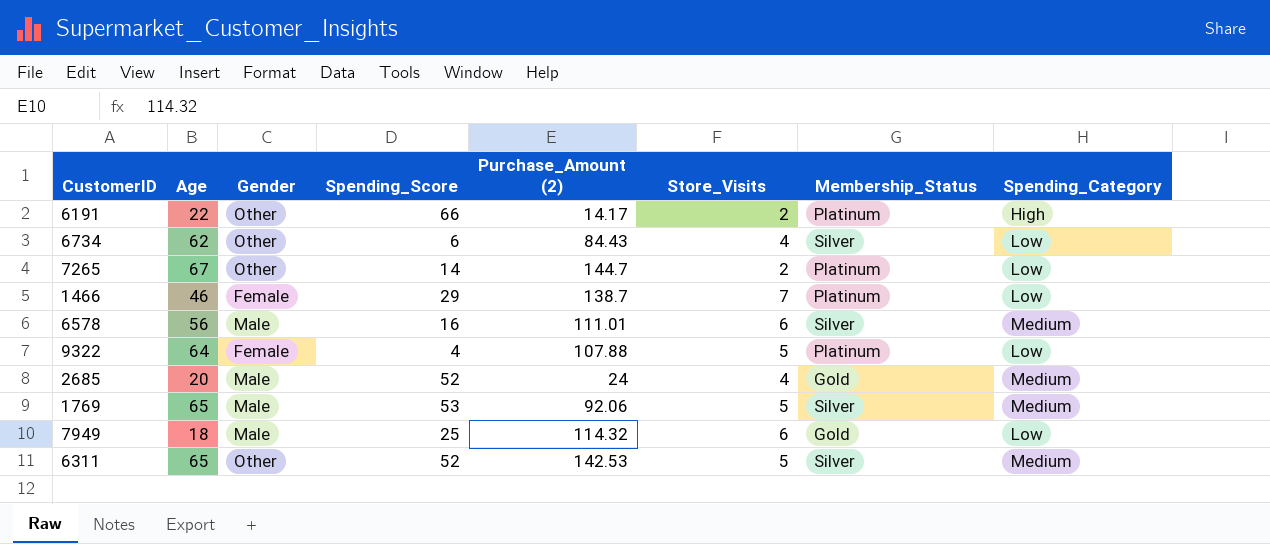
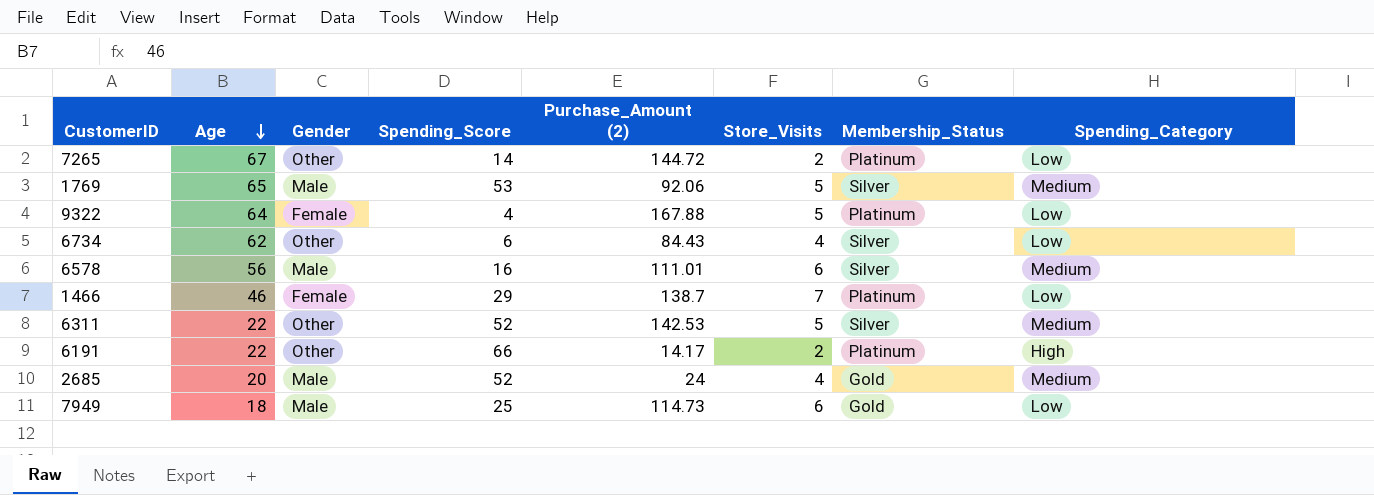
row order: none -> Age descending
7265 | Purchase_Amount (2): 144.7 -> 144.72
9322 | Purchase_Amount (2): 107.88 -> 167.88
6311 | Age: 65 -> 22
7949 | Purchase_Amount (2): 114.32 -> 114.73

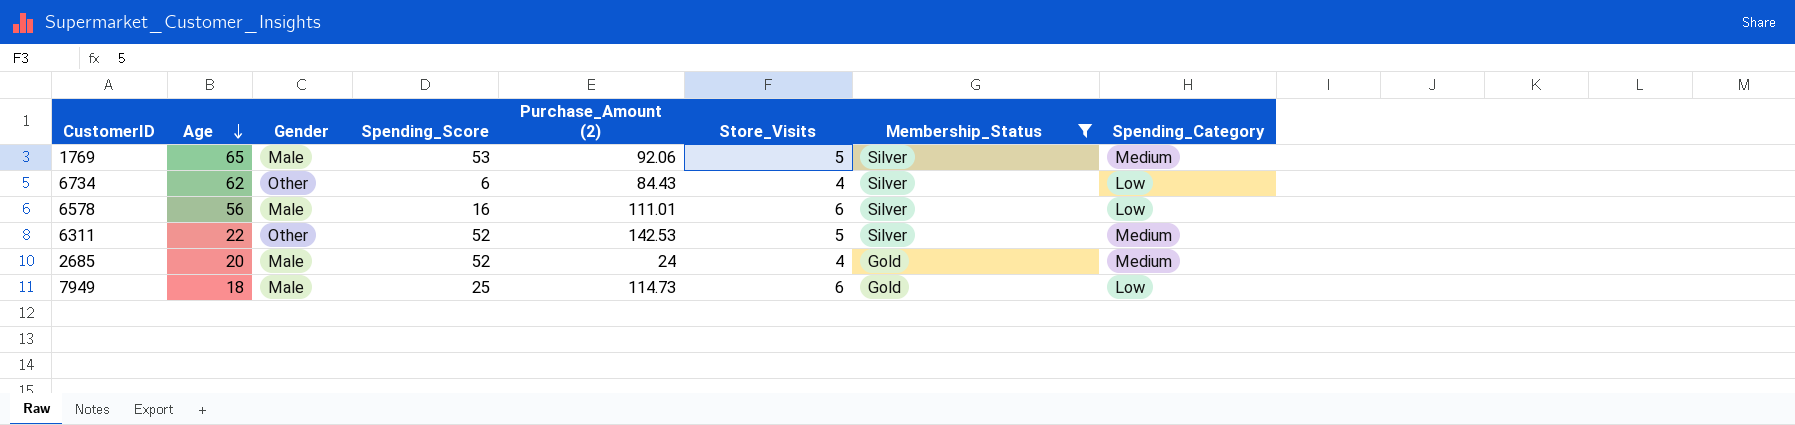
filter: none -> Membership_Status != Platinum
6578 | Spending_Category: Medium -> Low

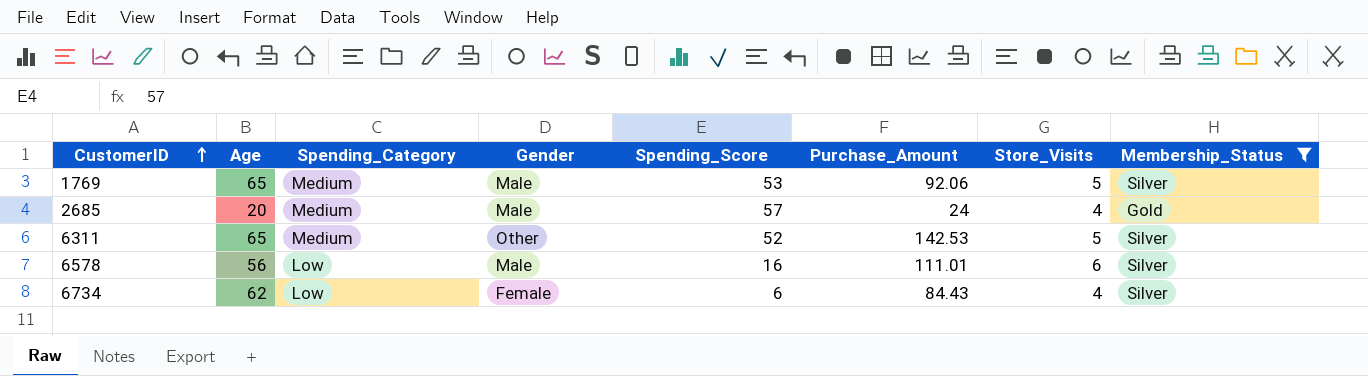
row order: Age descending -> CustomerID ascending
column Spending_Category | position: 8 -> 3
column name: Purchase_Amount (2) -> Purchase_Amount
row 7949: 18 | Male | 25 | 114.73 | 6 | Gold | Low -> none
2685 | Spending_Score: 52 -> 57
6311 | Age: 22 -> 65
6734 | Gender: Other -> Female

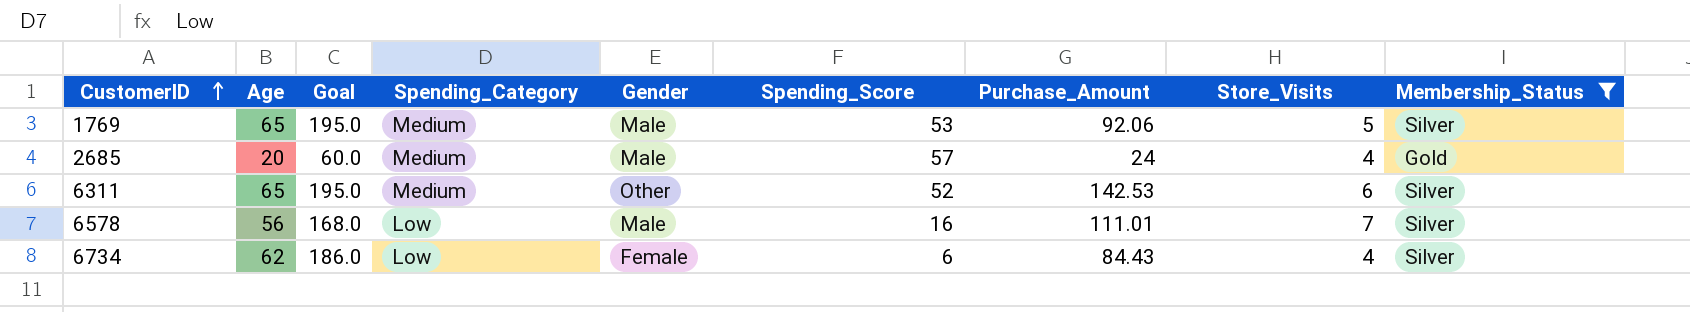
column Goal | formula: none -> [Age] * 3
6311 | Store_Visits: 5 -> 6
6578 | Store_Visits: 6 -> 7

